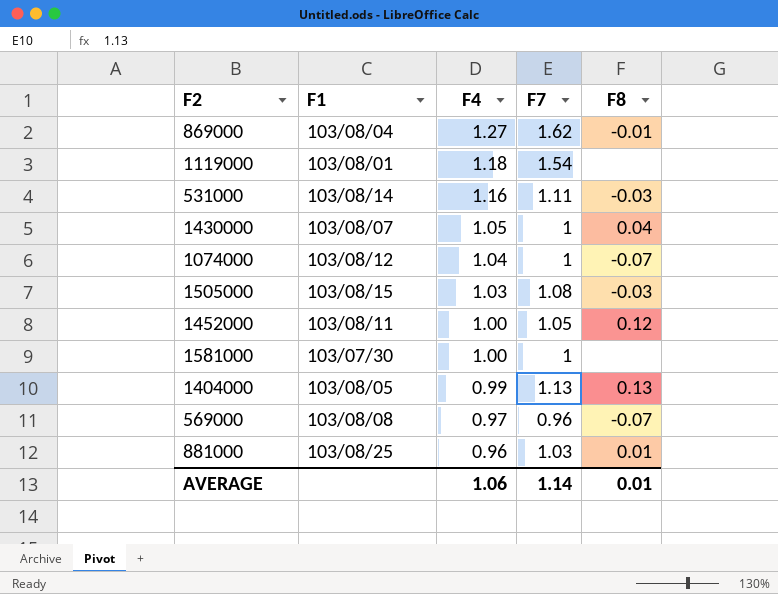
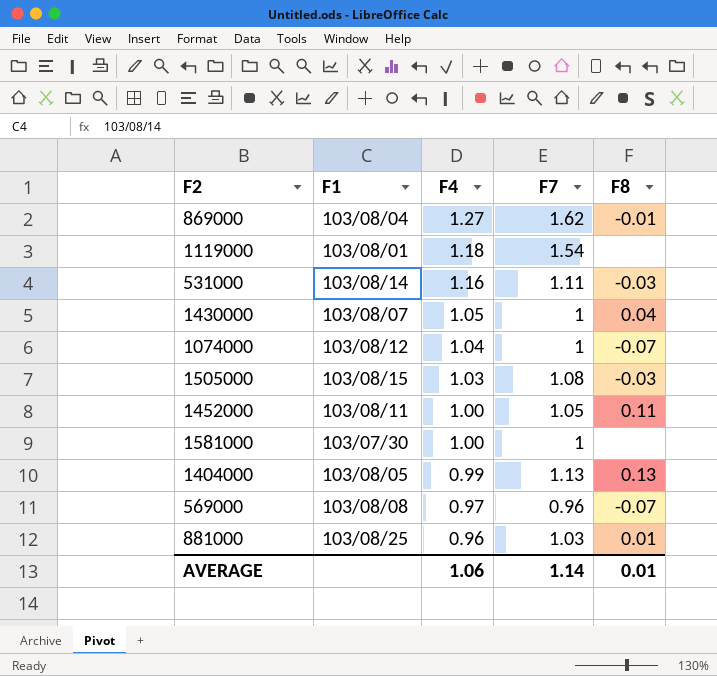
1452000 | F8: 0.12 -> 0.11

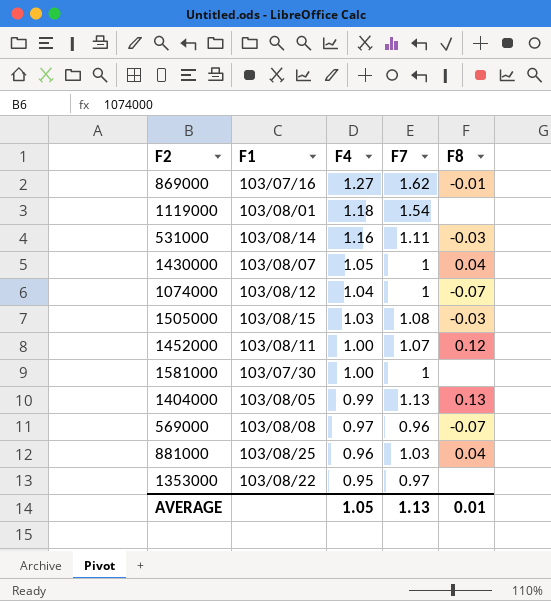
869000 | F1: 103/08/04 -> 103/07/16
1452000 | F7: 1.05 -> 1.07
1452000 | F8: 0.11 -> 0.12
881000 | F8: 0.01 -> 0.04
row 1353000: none -> 103/08/22 | 0.95 | 0.97 | none
AVERAGE | F4: 1.06 -> 1.05
AVERAGE | F7: 1.14 -> 1.13

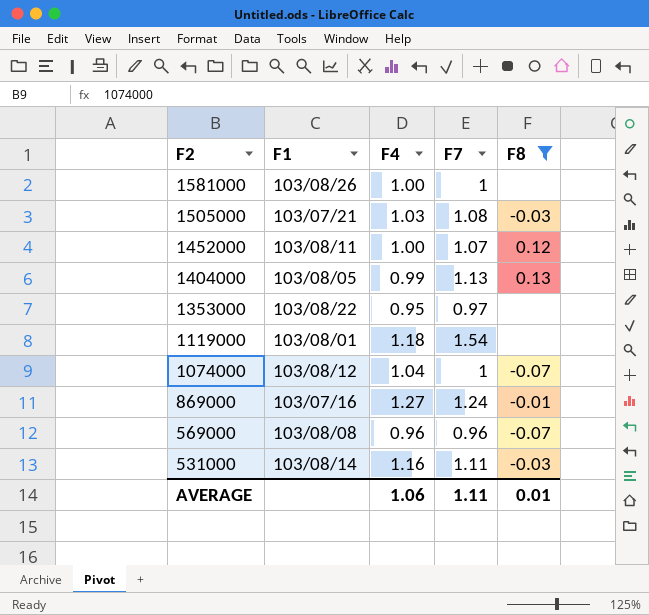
filter: none -> F8 != 0.04
row order: F4 descending -> F2 descending
1581000 | F1: 103/07/30 -> 103/08/26
1505000 | F1: 103/08/15 -> 103/07/21
869000 | F7: 1.62 -> 1.24
569000 | F4: 0.97 -> 0.96
AVERAGE | F4: 1.05 -> 1.06
AVERAGE | F7: 1.13 -> 1.11

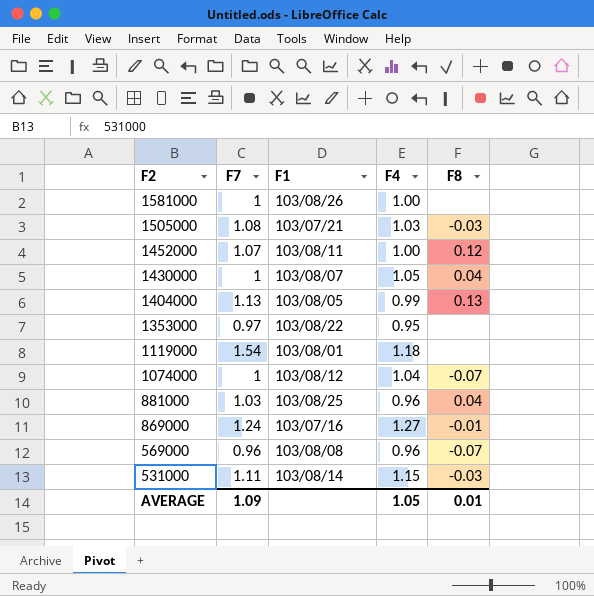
filter: F8 != 0.04 -> none
column F7 | position: 4 -> 2
531000 | F4: 1.16 -> 1.15
AVERAGE | F7: 1.11 -> 1.09
AVERAGE | F4: 1.06 -> 1.05

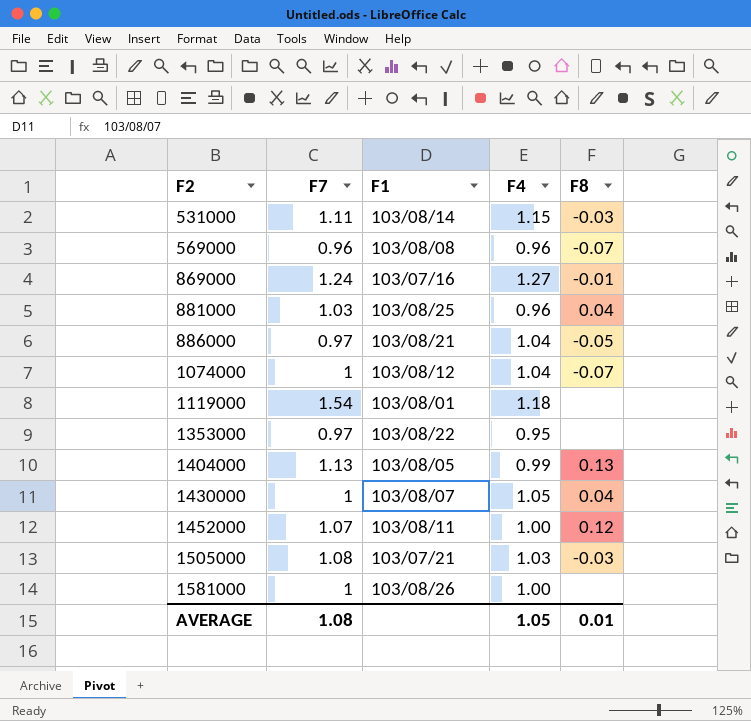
row order: F2 descending -> F2 ascending
row 886000: none -> 0.97 | 103/08/21 | 1.04 | -0.05
AVERAGE | F7: 1.09 -> 1.08

